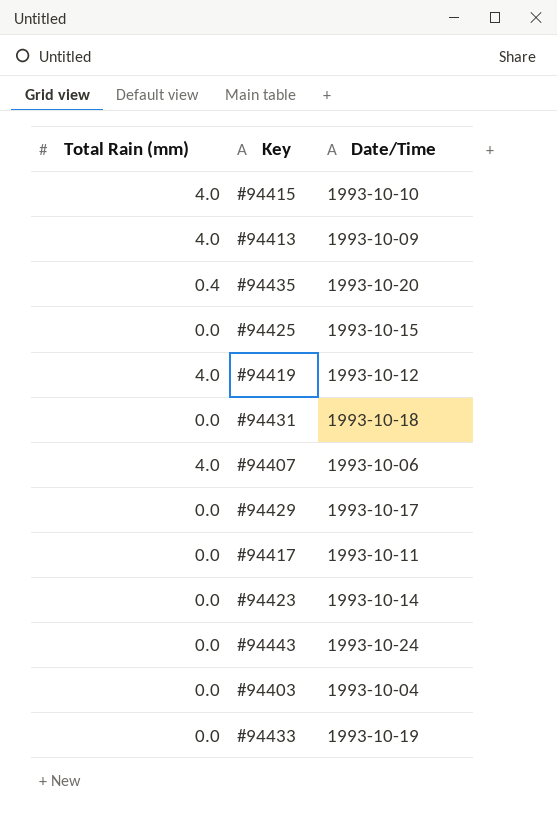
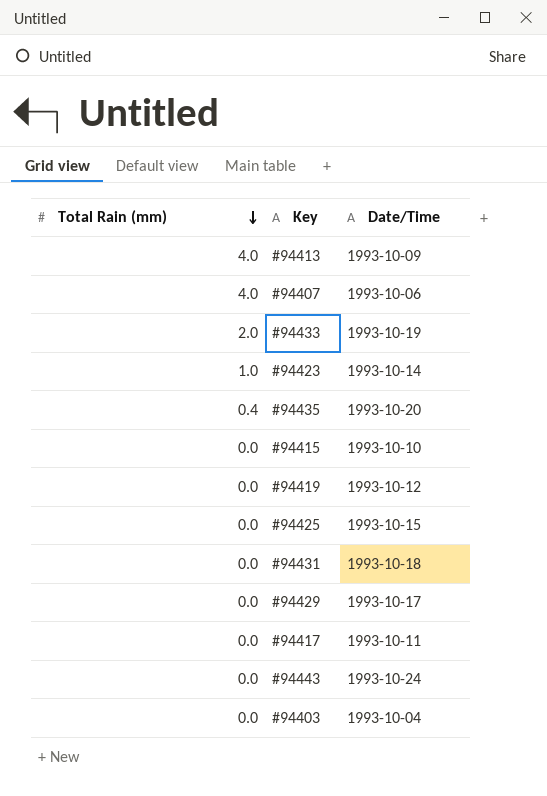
row order: none -> Total Rain (mm) descending
#94433 | Total Rain (mm): 0.0 -> 2.0
#94423 | Total Rain (mm): 0.0 -> 1.0
#94415 | Total Rain (mm): 4.0 -> 0.0
#94419 | Total Rain (mm): 4.0 -> 0.0

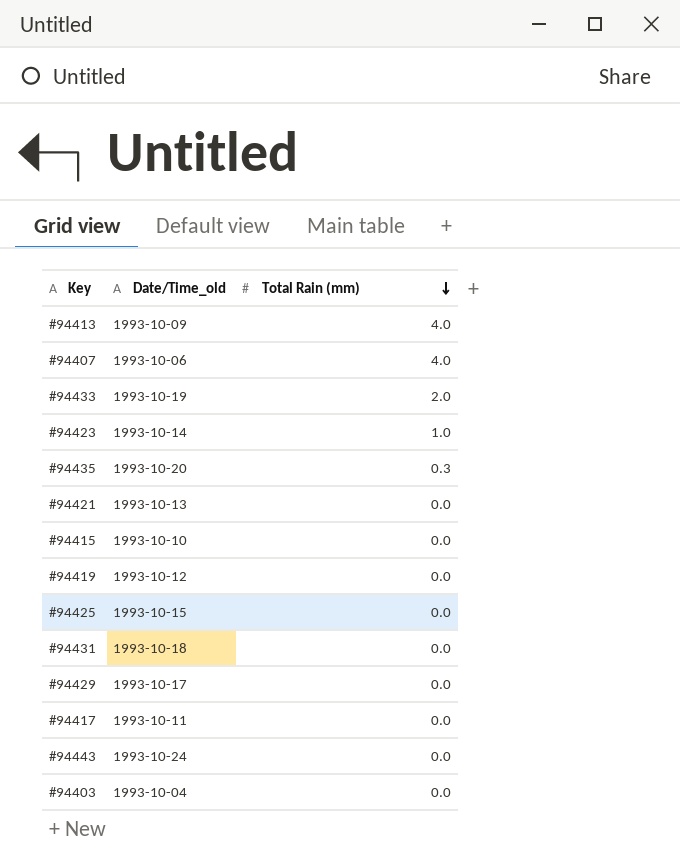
column name: Date/Time -> Date/Time_old
column Total Rain (mm) | position: 1 -> 3
#94435 | Total Rain (mm): 0.4 -> 0.3
row #94421: none -> 1993-10-13 | 0.0

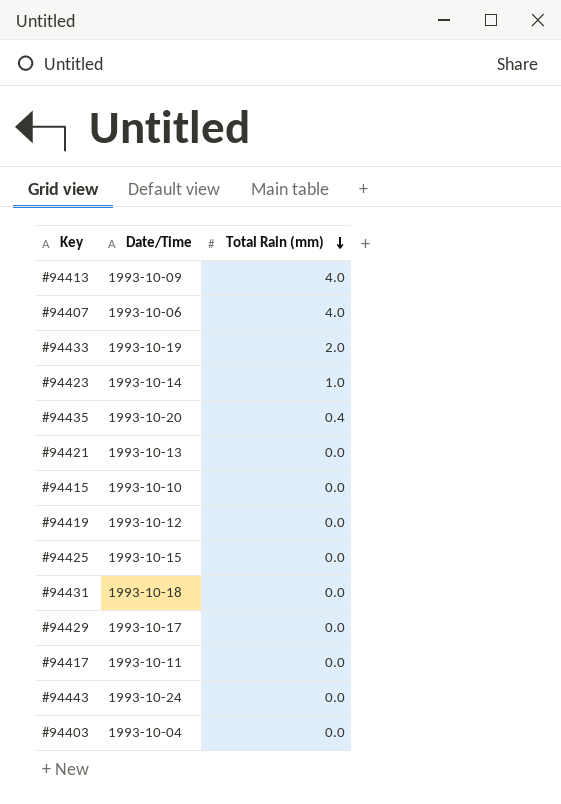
column name: Date/Time_old -> Date/Time
#94435 | Total Rain (mm): 0.3 -> 0.4

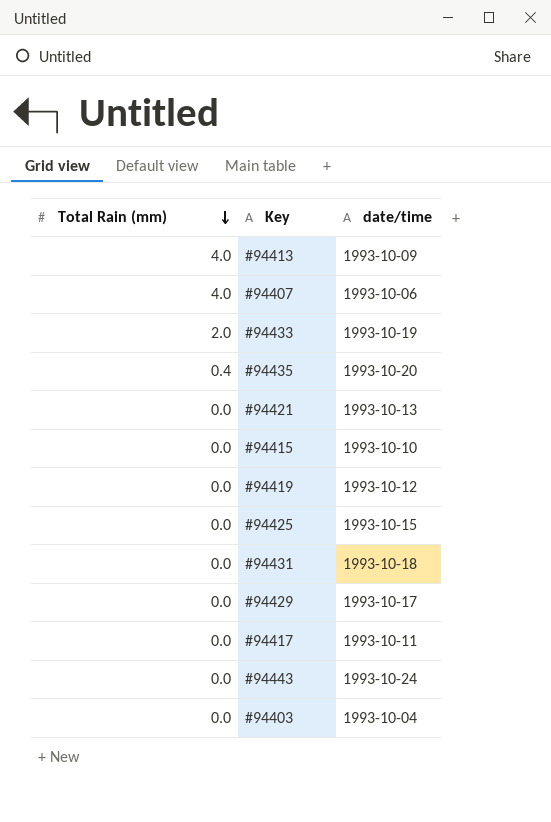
column Total Rain (mm) | position: 3 -> 1
column name: Date/Time -> date/time
row #94423: 1993-10-14 | 1.0 -> none

